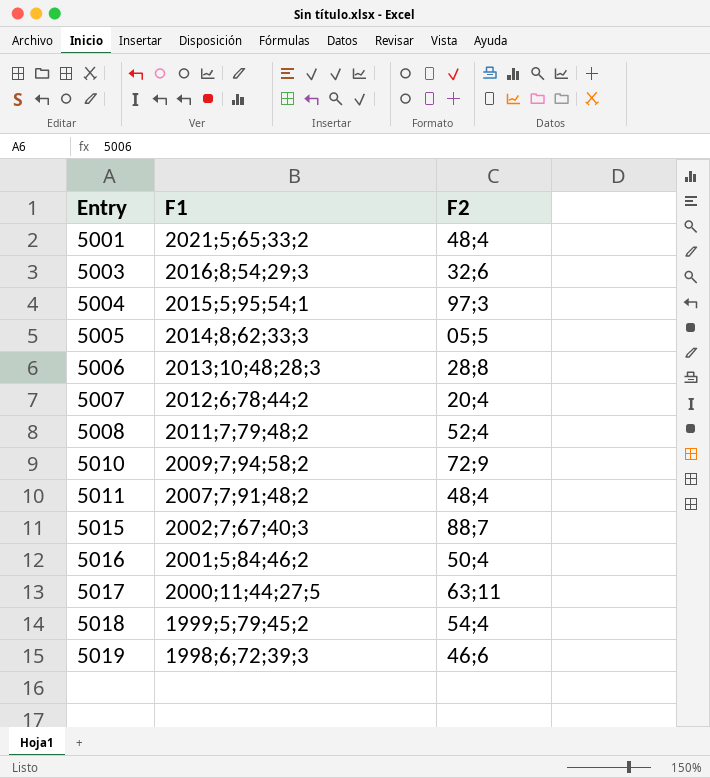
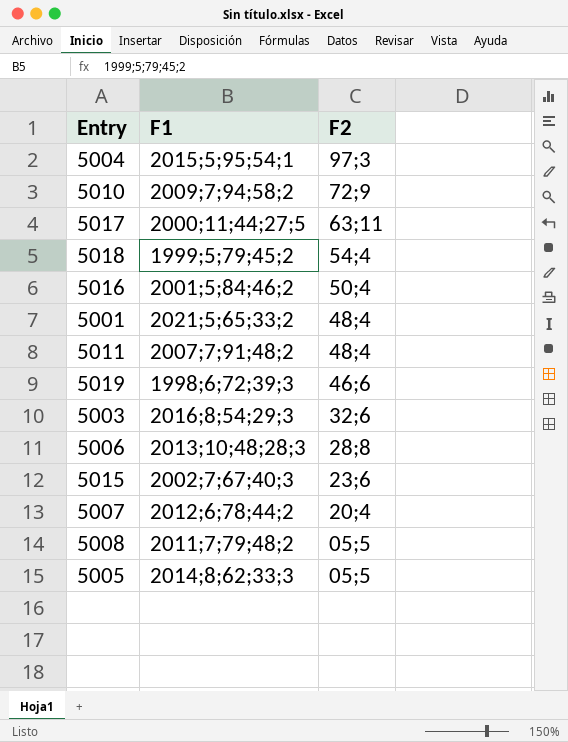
row order: Entry ascending -> F2 descending
5015 | F2: 88;7 -> 23;6
5008 | F2: 52;4 -> 05;5

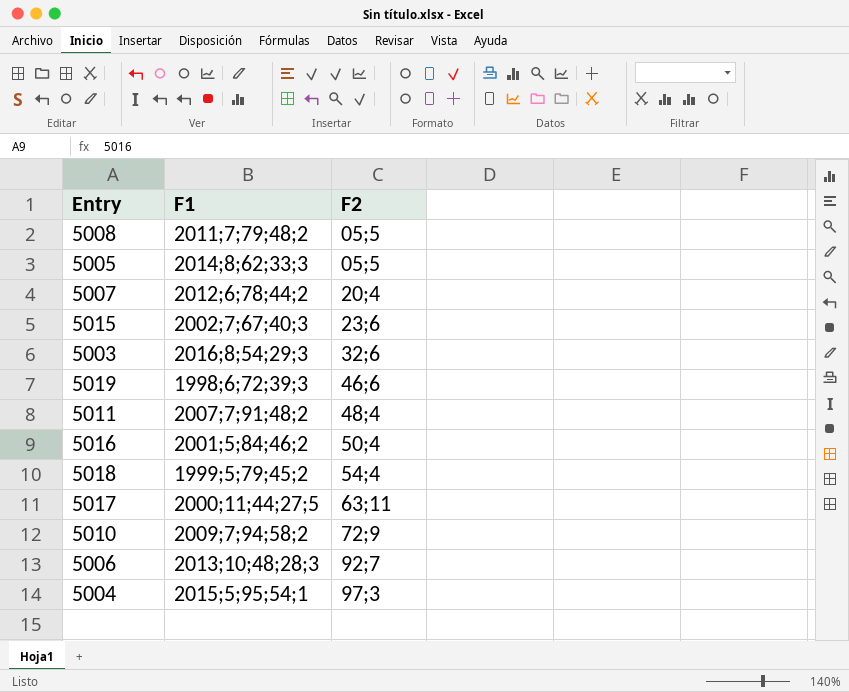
row order: F2 descending -> F2 ascending
row 5001: 2021;5;65;33;2 | 48;4 -> none
5006 | F2: 28;8 -> 92;7

